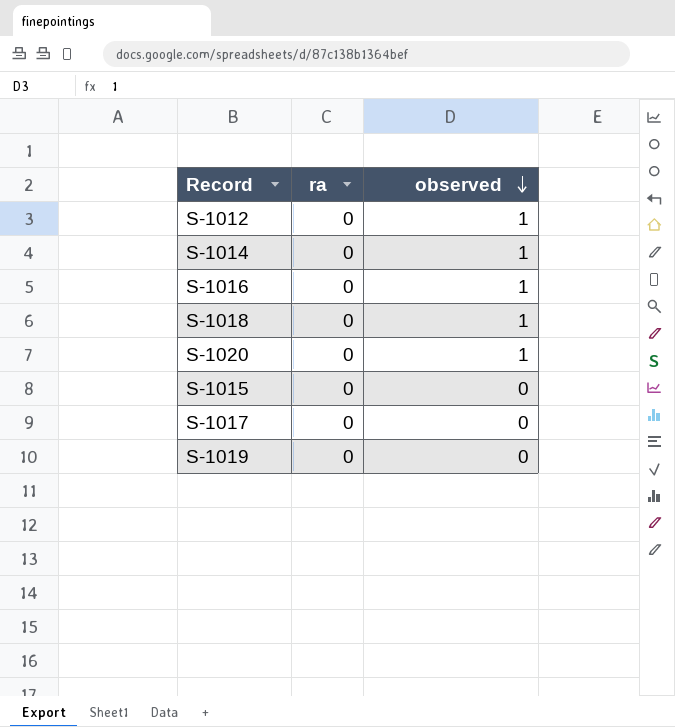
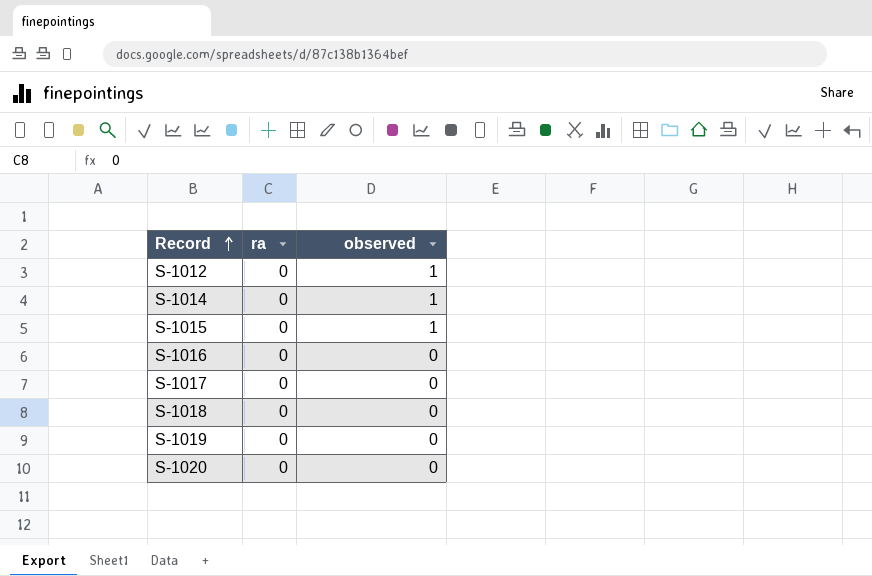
row order: observed descending -> Record ascending
S-1015 | observed: 0 -> 1
S-1016 | observed: 1 -> 0
S-1018 | observed: 1 -> 0
S-1020 | observed: 1 -> 0

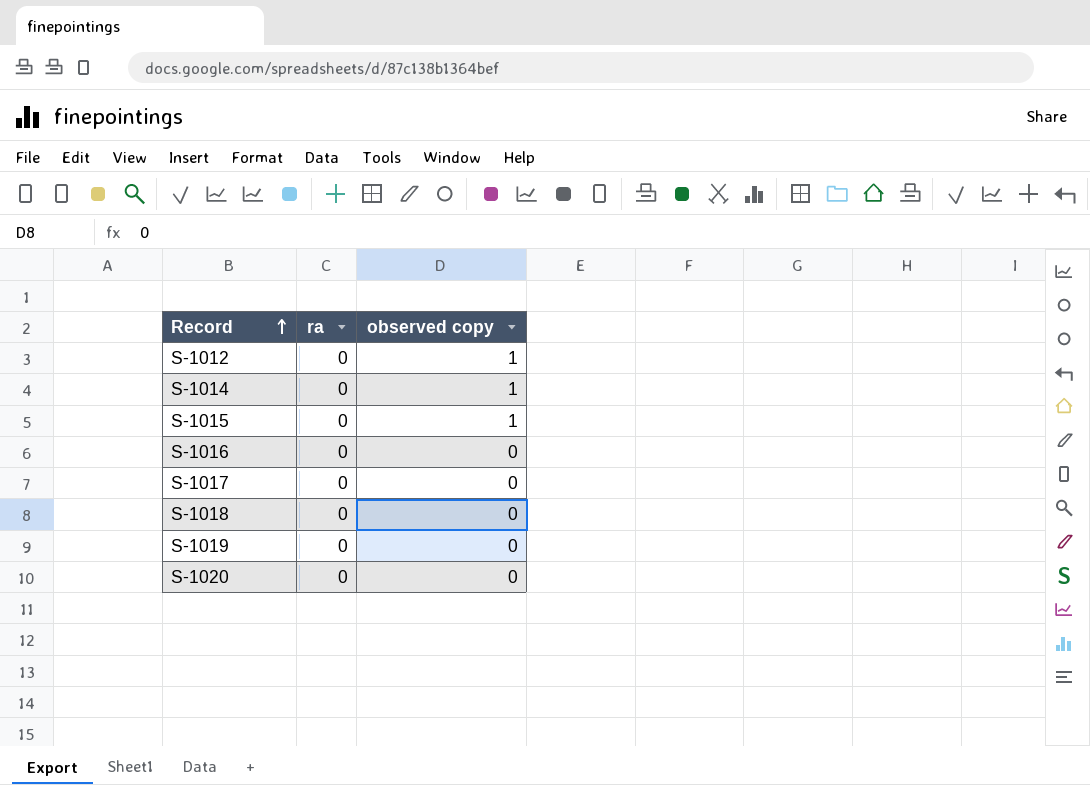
column name: observed -> observed copy

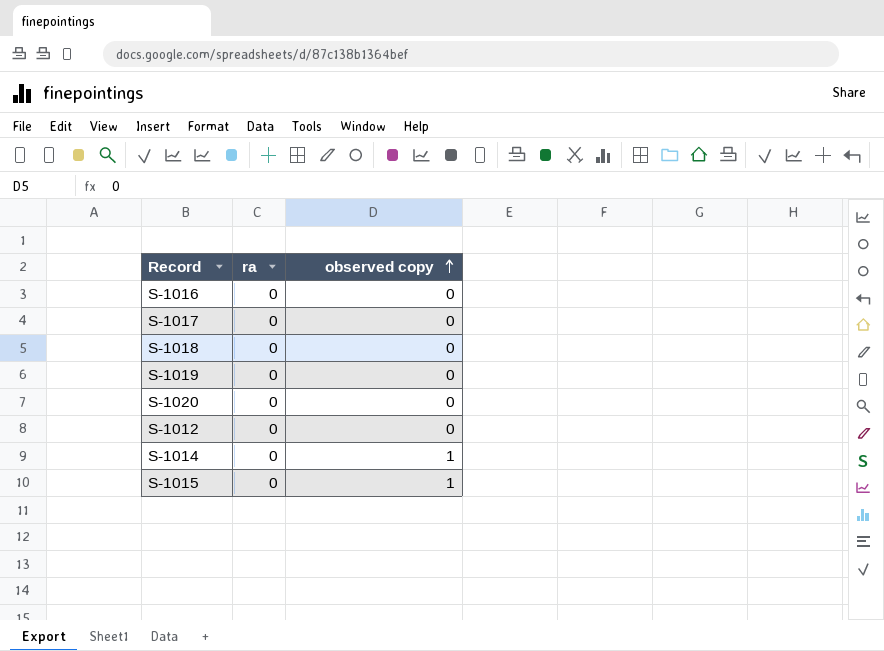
row order: Record ascending -> observed copy ascending
S-1012 | observed copy: 1 -> 0

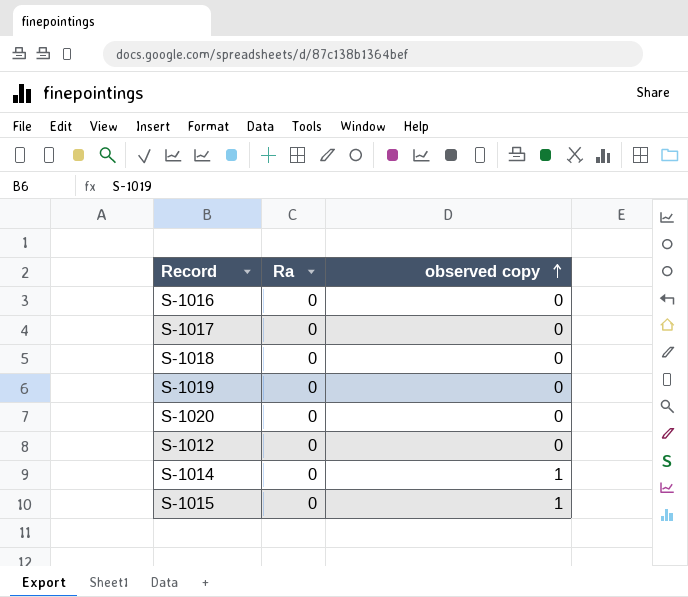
column name: ra -> Ra

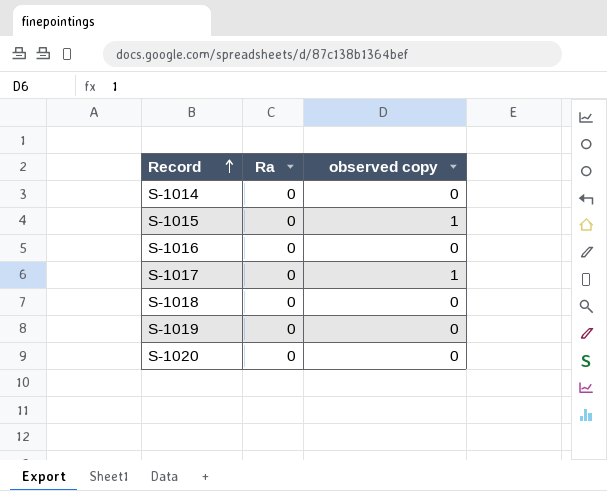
row order: observed copy ascending -> Record ascending
row S-1012: 0 | 0 -> none
S-1014 | observed copy: 1 -> 0
S-1017 | observed copy: 0 -> 1

